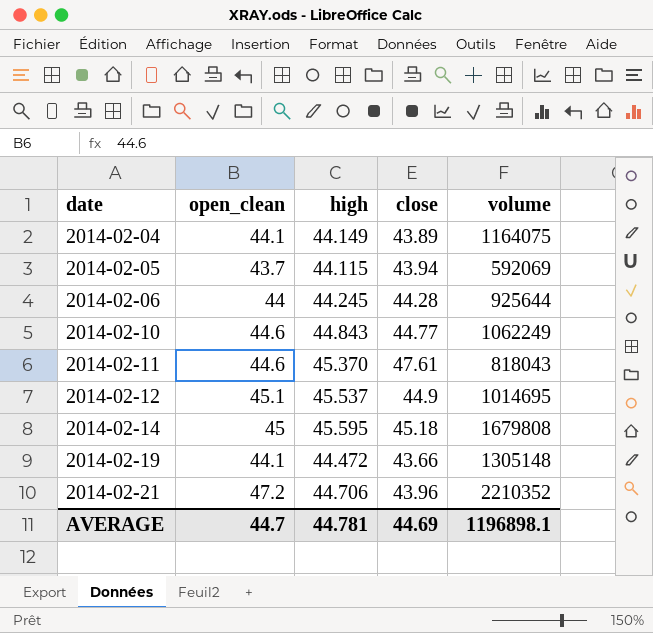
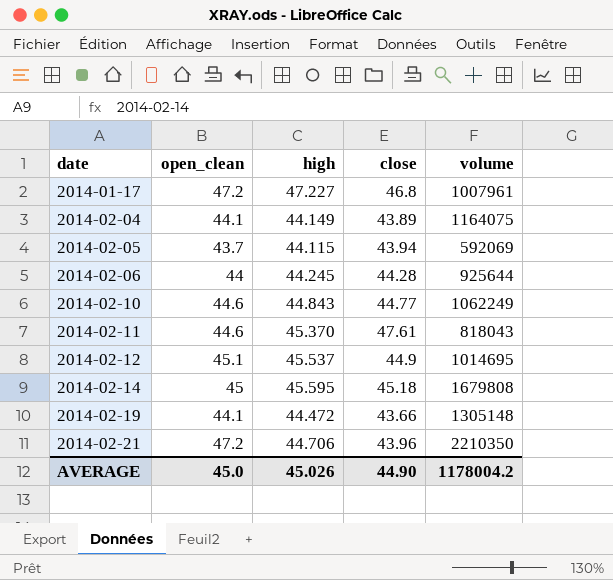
row 2014-01-17: none -> 47.2 | 47.227 | 46.8 | 1007961
2014-02-21 | volume: 2210352 -> 2210350
AVERAGE | open_clean: 44.7 -> 45.0
AVERAGE | high: 44.781 -> 45.026
AVERAGE | close: 44.69 -> 44.90
AVERAGE | volume: 1196898.1 -> 1178004.2

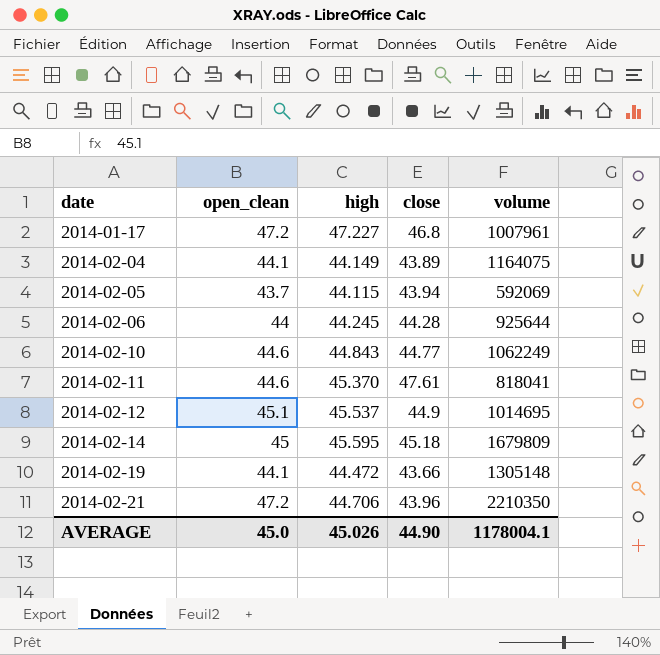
2014-02-11 | volume: 818043 -> 818041
2014-02-14 | volume: 1679808 -> 1679809
AVERAGE | volume: 1178004.2 -> 1178004.1

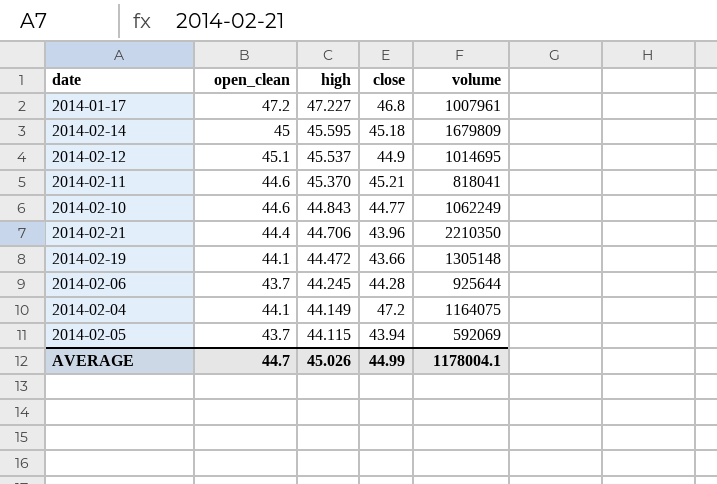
row order: date ascending -> high descending
2014-02-11 | close: 47.61 -> 45.21
2014-02-21 | open_clean: 47.2 -> 44.4
2014-02-06 | open_clean: 44 -> 43.7
2014-02-04 | close: 43.89 -> 47.2
AVERAGE | open_clean: 45.0 -> 44.7
AVERAGE | close: 44.90 -> 44.99

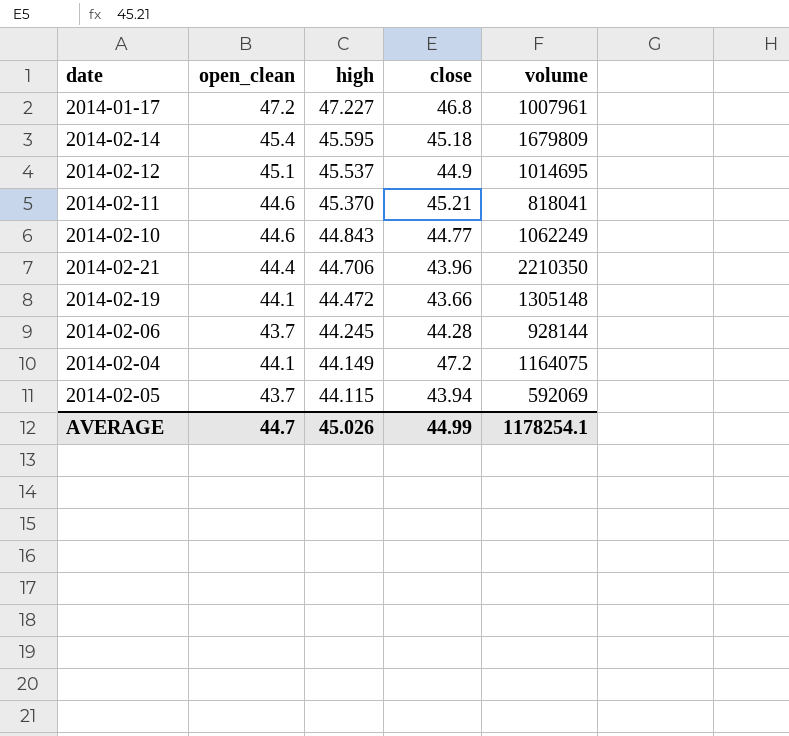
2014-02-14 | open_clean: 45 -> 45.4
2014-02-06 | volume: 925644 -> 928144
AVERAGE | volume: 1178004.1 -> 1178254.1

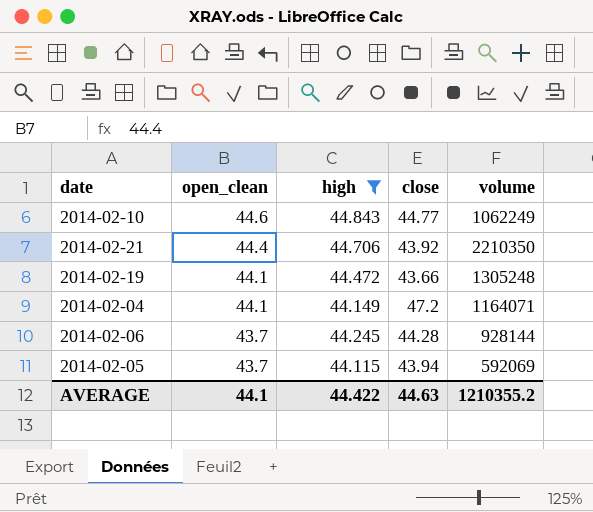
filter: none -> high <= 44.843
row order: high descending -> open_clean descending
2014-02-21 | close: 43.96 -> 43.92
2014-02-19 | volume: 1305148 -> 1305248
2014-02-04 | volume: 1164075 -> 1164071
AVERAGE | open_clean: 44.7 -> 44.1
AVERAGE | high: 45.026 -> 44.422
AVERAGE | close: 44.99 -> 44.63
AVERAGE | volume: 1178254.1 -> 1210355.2

